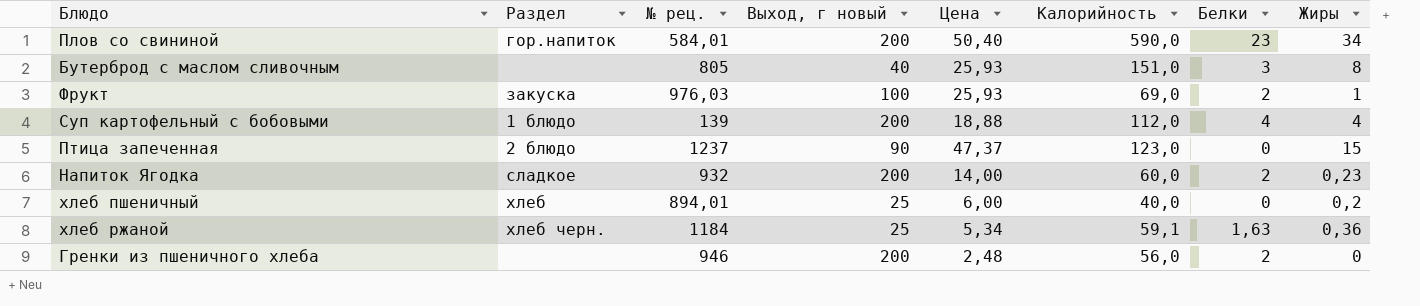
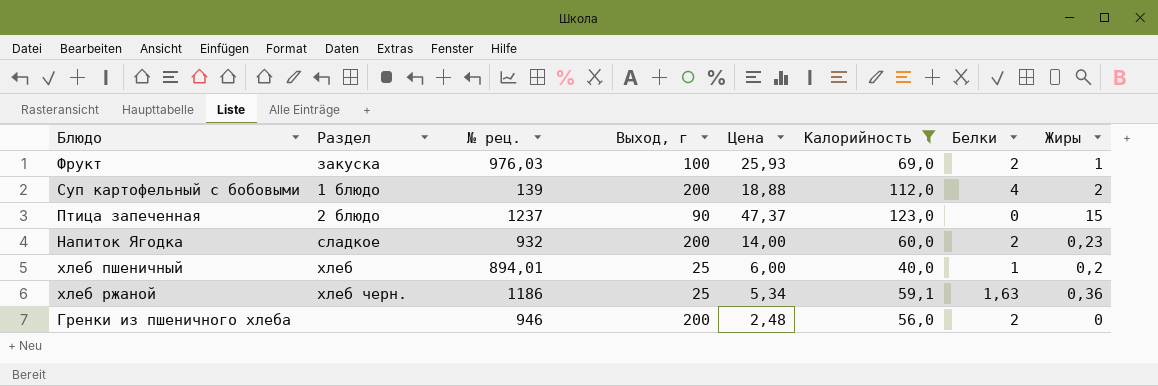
filter: none -> Калорийность <= 123,0
column name: Выход, г новый -> Выход, г
Суп картофельный с бобовыми | Жиры: 4 -> 2
хлеб пшеничный | Белки: 0 -> 1
хлеб ржаной | № рец.: 1184 -> 1186

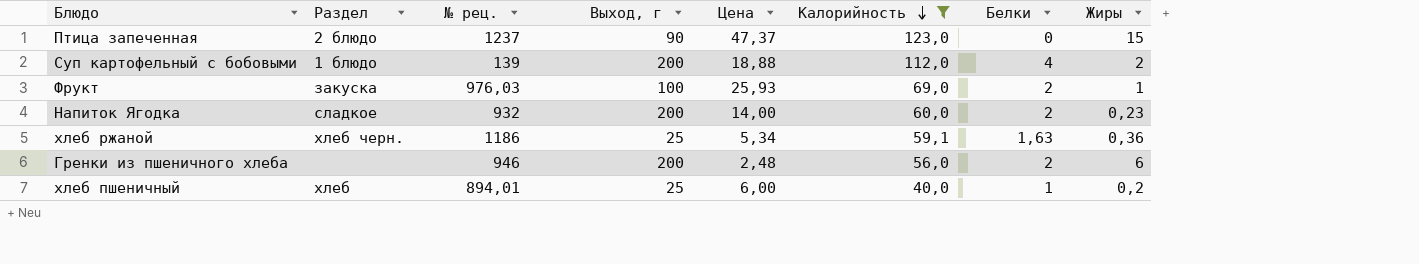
row order: none -> Калорийность descending
Гренки из пшеничного хлеба | Жиры: 0 -> 6

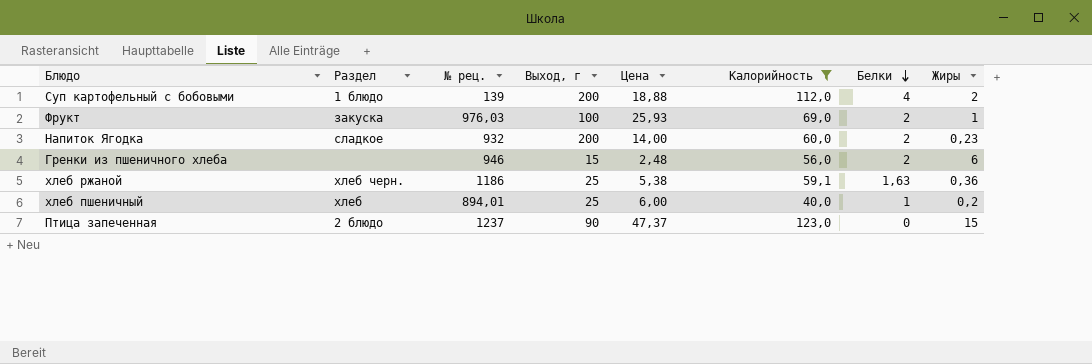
row order: Калорийность descending -> Белки descending
Гренки из пшеничного хлеба | Выход, г: 200 -> 15
хлеб ржаной | Цена: 5,34 -> 5,38

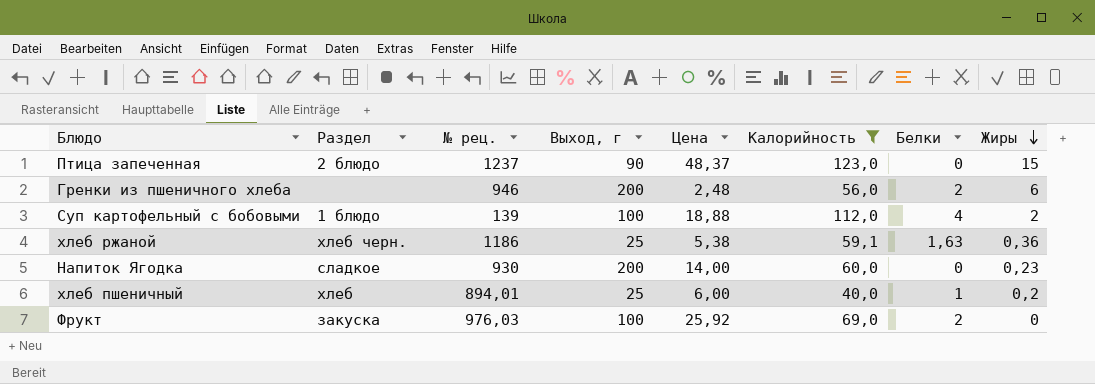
row order: Белки descending -> Жиры descending
Птица запеченная | Цена: 47,37 -> 48,37
Гренки из пшеничного хлеба | Выход, г: 15 -> 200
Суп картофельный с бобовыми | Выход, г: 200 -> 100
Напиток Ягодка | № рец.: 932 -> 930
Напиток Ягодка | Белки: 2 -> 0
Фрукт | Цена: 25,93 -> 25,92
Фрукт | Жиры: 1 -> 0

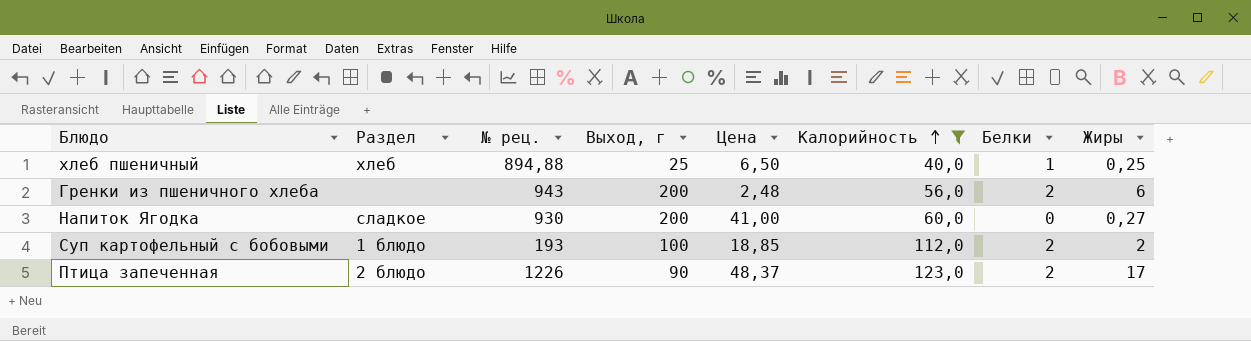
row order: Жиры descending -> Калорийность ascending
row хлеб ржаной: хлеб черн. | 1186 | 25 | 5,38 | 59,1 | 1,63 | 0,36 -> none
row Фрукт: закуска | 976,03 | 100 | 25,92 | 69,0 | 2 | 0 -> none
хлеб пшеничный | № рец.: 894,01 -> 894,88
хлеб пшеничный | Цена: 6,00 -> 6,50
хлеб пшеничный | Жиры: 0,2 -> 0,25
Гренки из пшеничного хлеба | № рец.: 946 -> 943
Напиток Ягодка | Цена: 14,00 -> 41,00
Напиток Ягодка | Жиры: 0,23 -> 0,27
Суп картофельный с бобовыми | № рец.: 139 -> 193
Суп картофельный с бобовыми | Цена: 18,88 -> 18,85
Суп картофельный с бобовыми | Белки: 4 -> 2
Птица запеченная | № рец.: 1237 -> 1226
Птица запеченная | Белки: 0 -> 2
Птица запеченная | Жиры: 15 -> 17

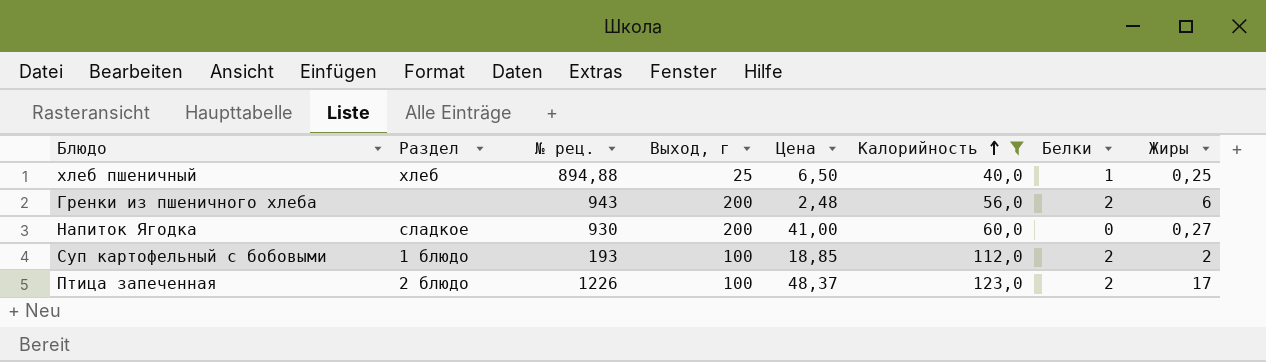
Птица запеченная | Выход, г: 90 -> 100

